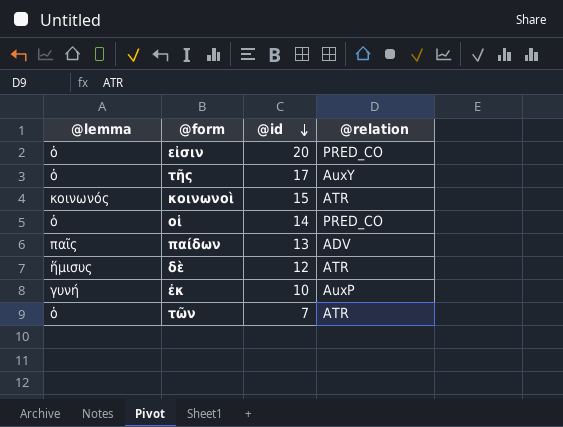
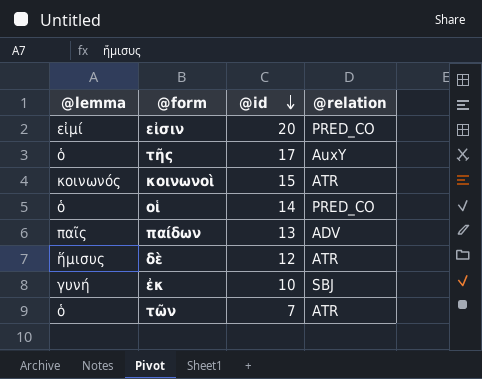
εἰσιν | @lemma: ὁ -> εἰμί
ἐκ | @relation: AuxP -> SBJ

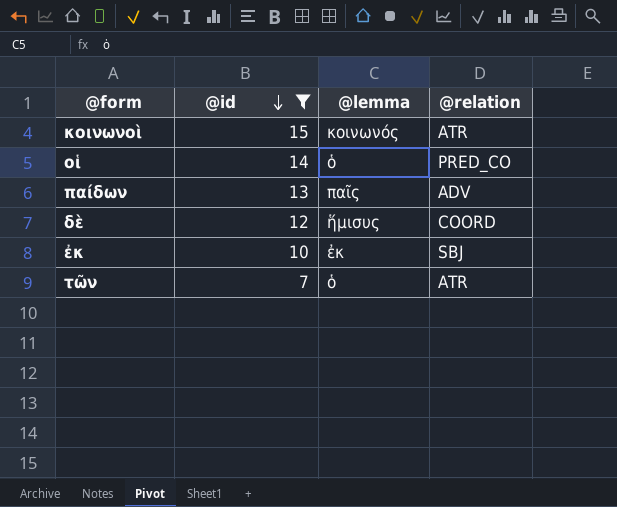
filter: none -> @id <= 15
column @lemma | position: 1 -> 3
δὲ | @relation: ATR -> COORD
ἐκ | @lemma: γυνή -> ἐκ

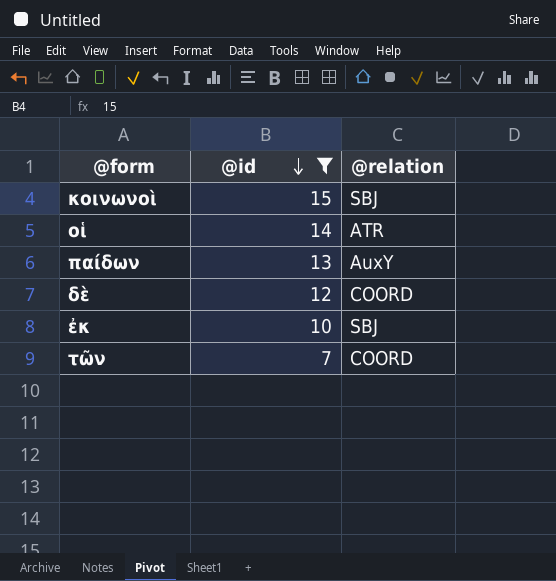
column @lemma | position: 3 -> none
κοινωνοὶ | @relation: ATR -> SBJ
οἱ | @relation: PRED_CO -> ATR
παίδων | @relation: ADV -> AuxY
τῶν | @relation: ATR -> COORD

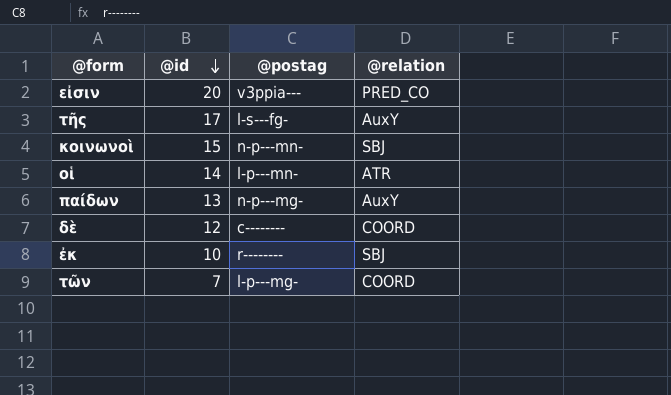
filter: @id <= 15 -> none
column @postag | position: none -> 3

